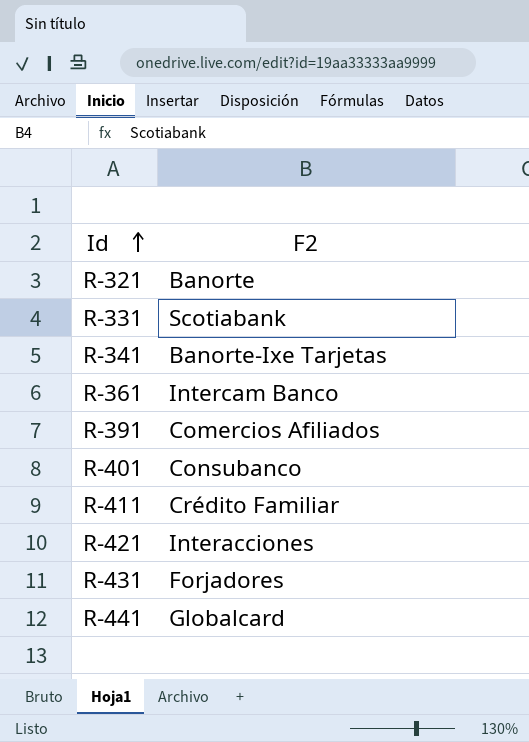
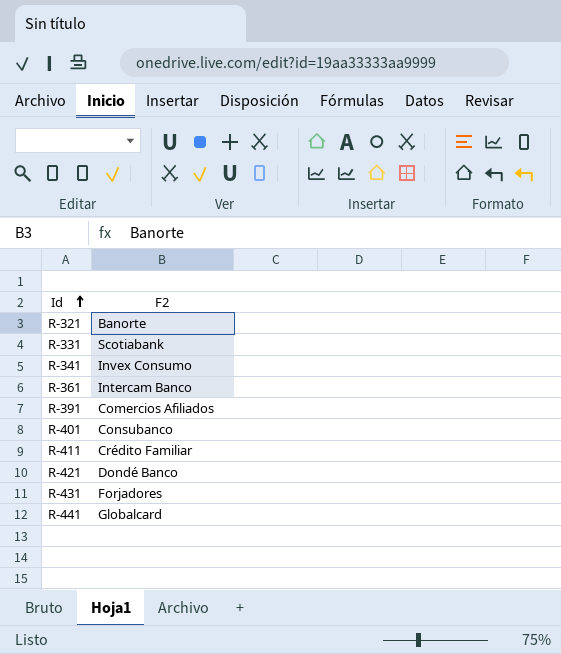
R-341 | F2: Banorte-Ixe Tarjetas -> Invex Consumo
R-421 | F2: Interacciones -> Dondé Banco

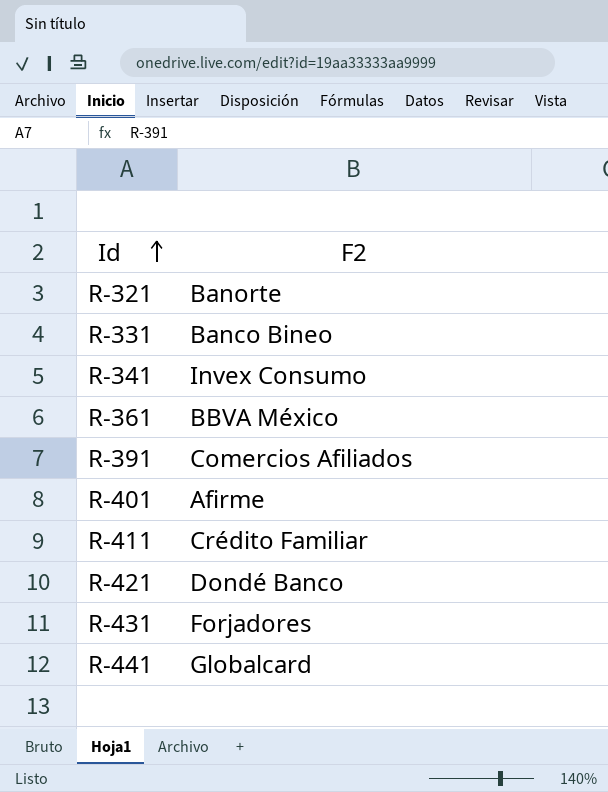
R-331 | F2: Scotiabank -> Banco Bineo
R-361 | F2: Intercam Banco -> BBVA México
R-401 | F2: Consubanco -> Afirme

